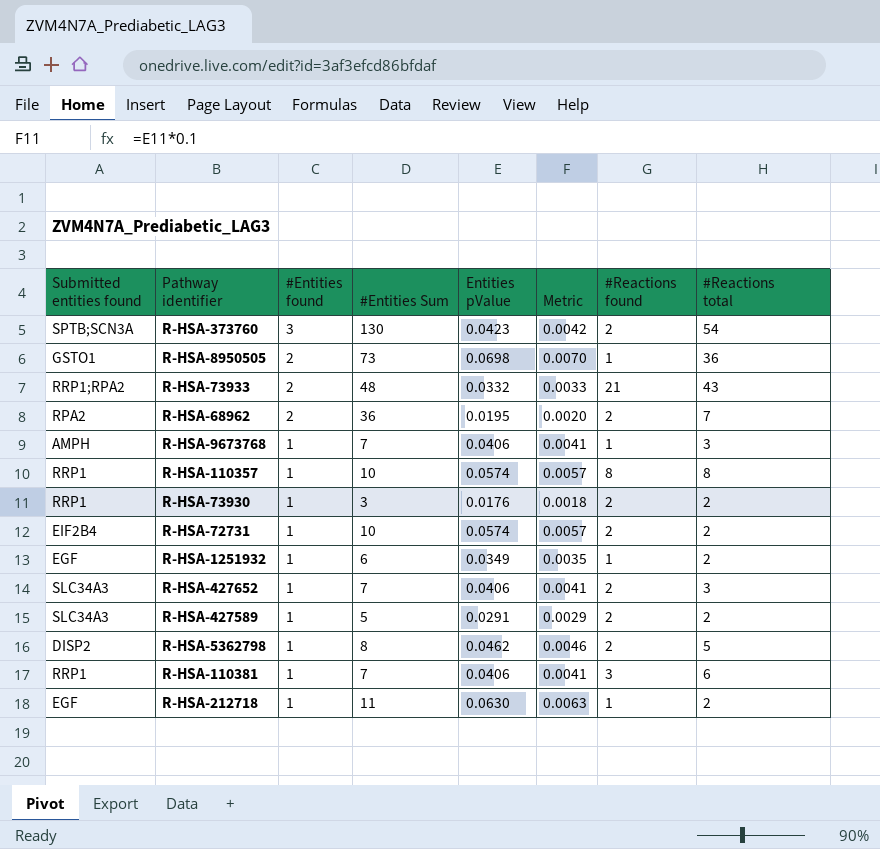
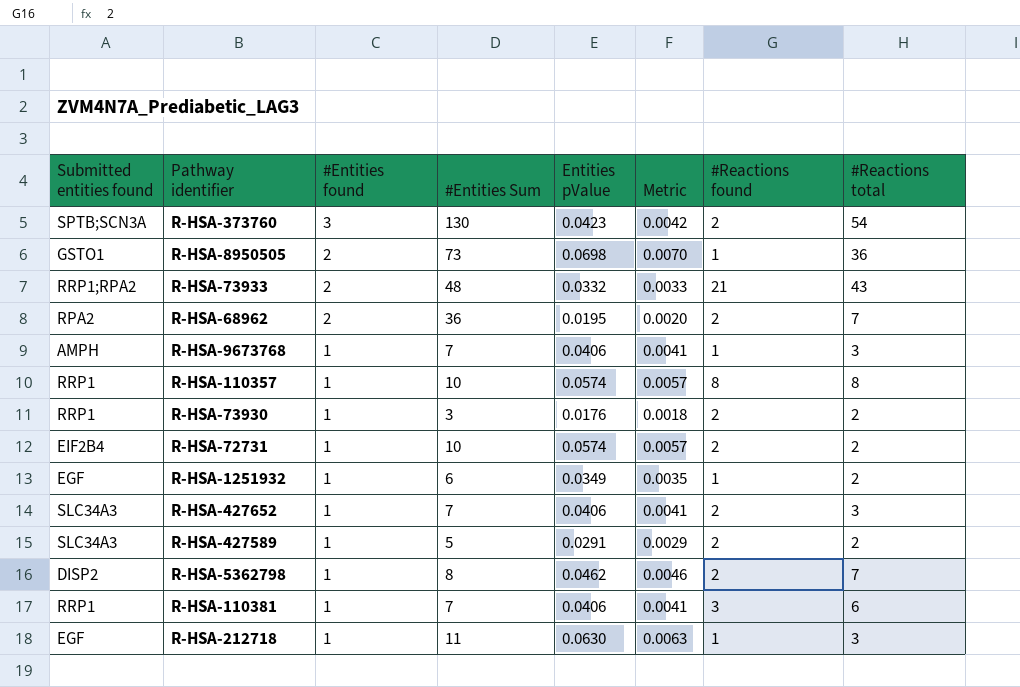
R-HSA-5362798 | #Reactions total: 5 -> 7
R-HSA-212718 | #Reactions total: 2 -> 3

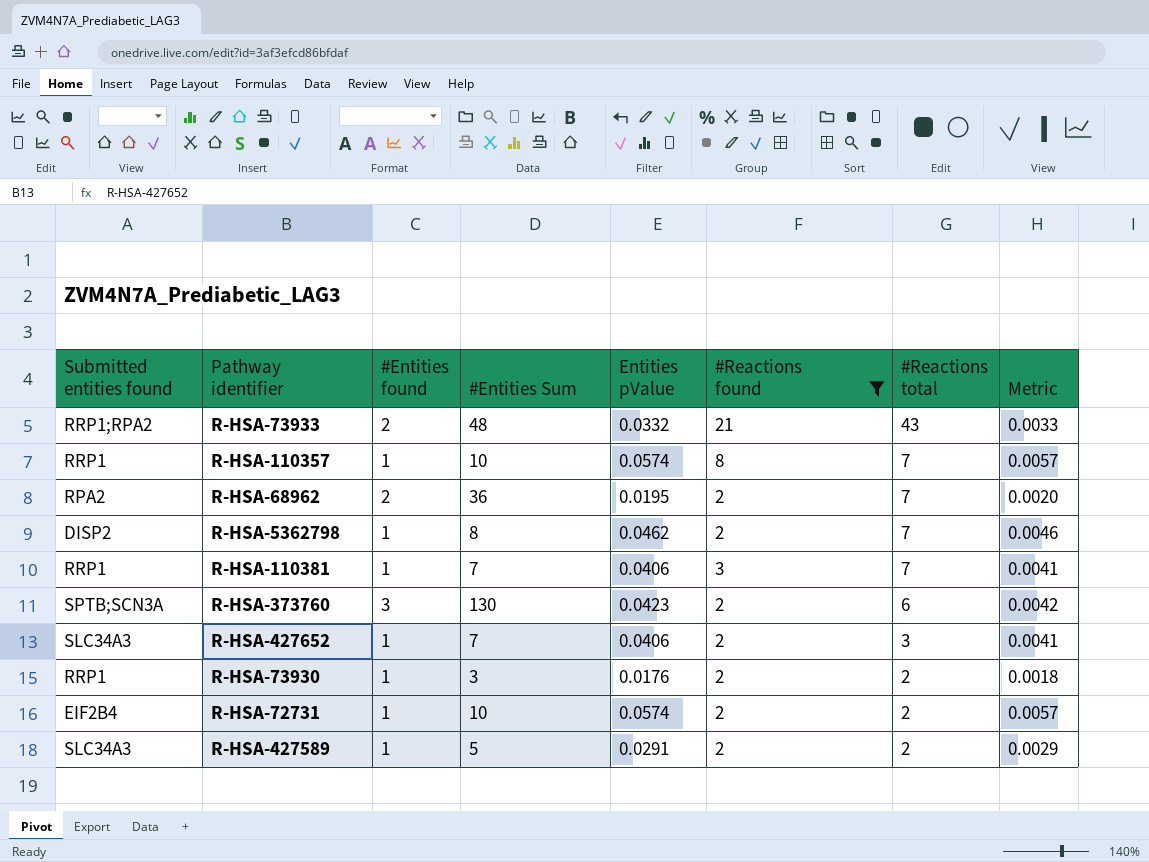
filter: none -> #Reactions found != 1
row order: #Entities found descending -> #Reactions total descending
column Metric | position: 6 -> 8
R-HSA-110357 | #Reactions total: 8 -> 7
R-HSA-110381 | #Reactions total: 6 -> 7
R-HSA-373760 | #Reactions total: 54 -> 6

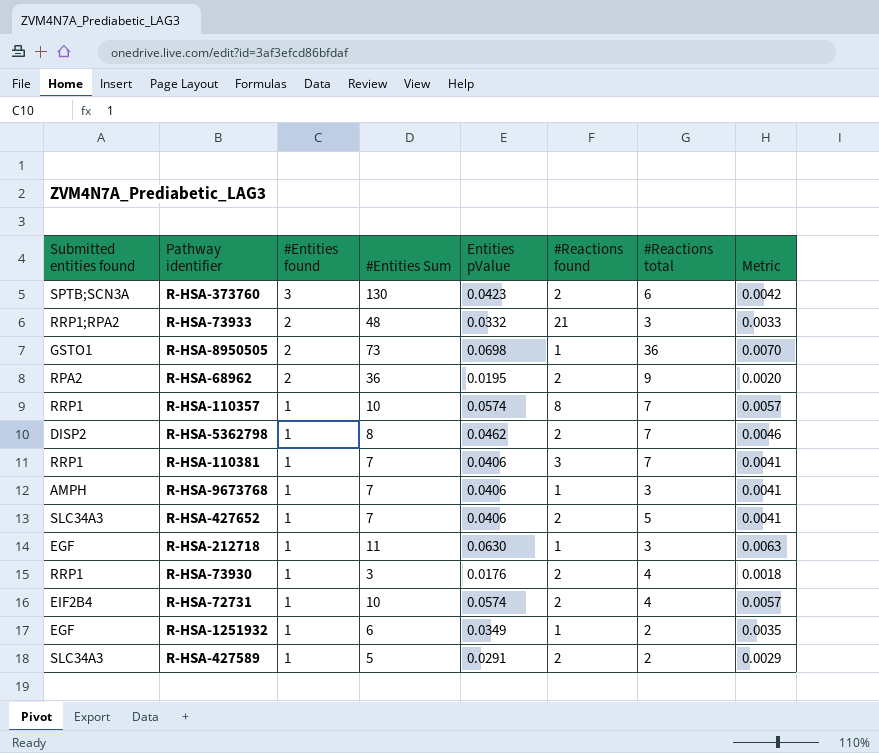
filter: #Reactions found != 1 -> none
row order: #Reactions total descending -> #Entities found descending
R-HSA-73933 | #Reactions total: 43 -> 3
R-HSA-68962 | #Reactions total: 7 -> 9
R-HSA-427652 | #Reactions total: 3 -> 5
R-HSA-73930 | #Reactions total: 2 -> 4
R-HSA-72731 | #Reactions total: 2 -> 4

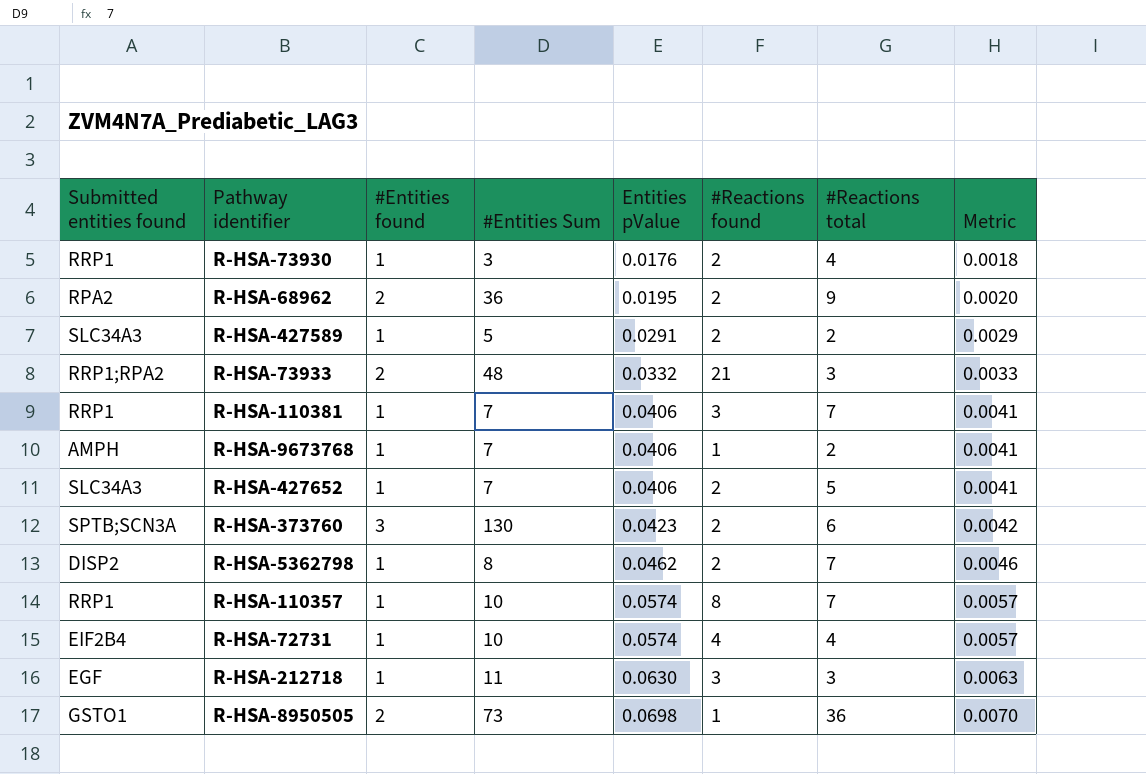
row order: #Entities found descending -> Entities pValue ascending
row R-HSA-1251932: EGF | 1 | 6 | 0.0349 | 1 | 2 | 0.0035 -> none
R-HSA-9673768 | #Reactions total: 3 -> 2
R-HSA-72731 | #Reactions found: 2 -> 4
R-HSA-212718 | #Reactions found: 1 -> 3

